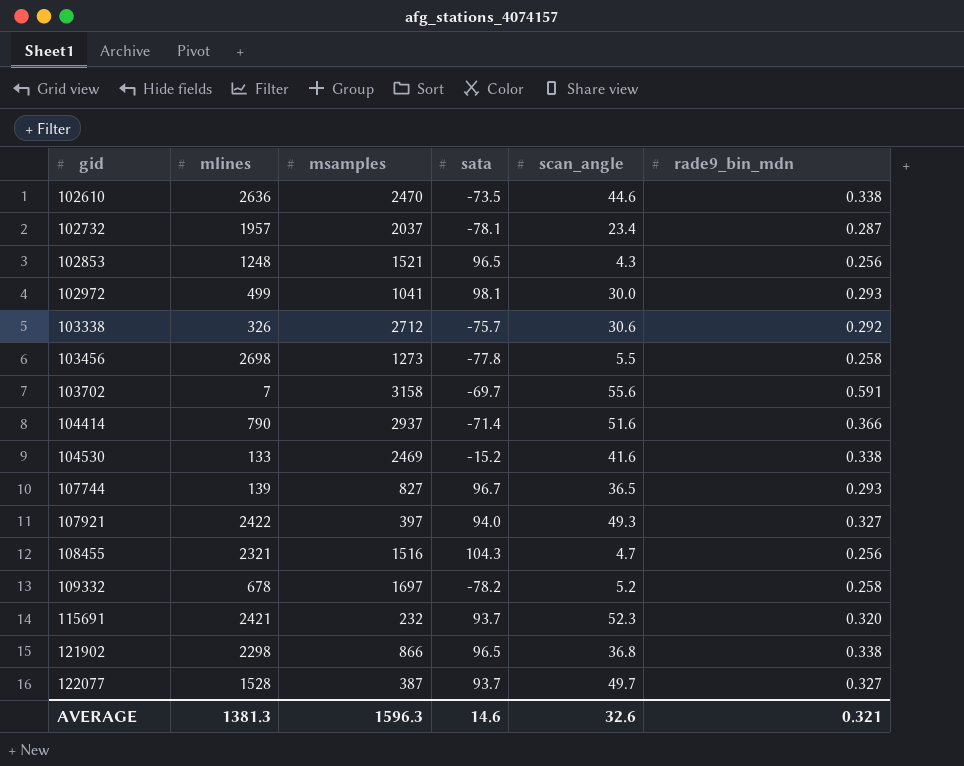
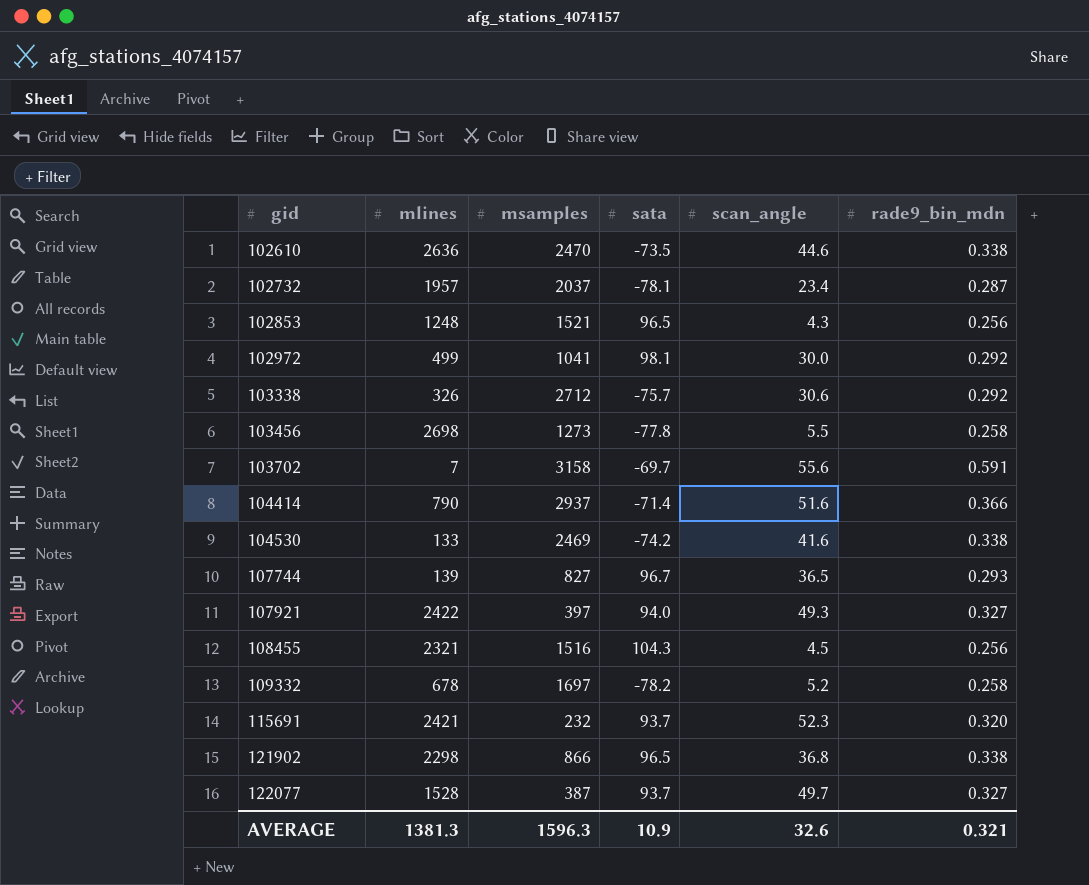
102972 | rade9_bin_mdn: 0.293 -> 0.292
104530 | sata: -15.2 -> -74.2
108455 | scan_angle: 4.7 -> 4.5
AVERAGE | sata: 14.6 -> 10.9

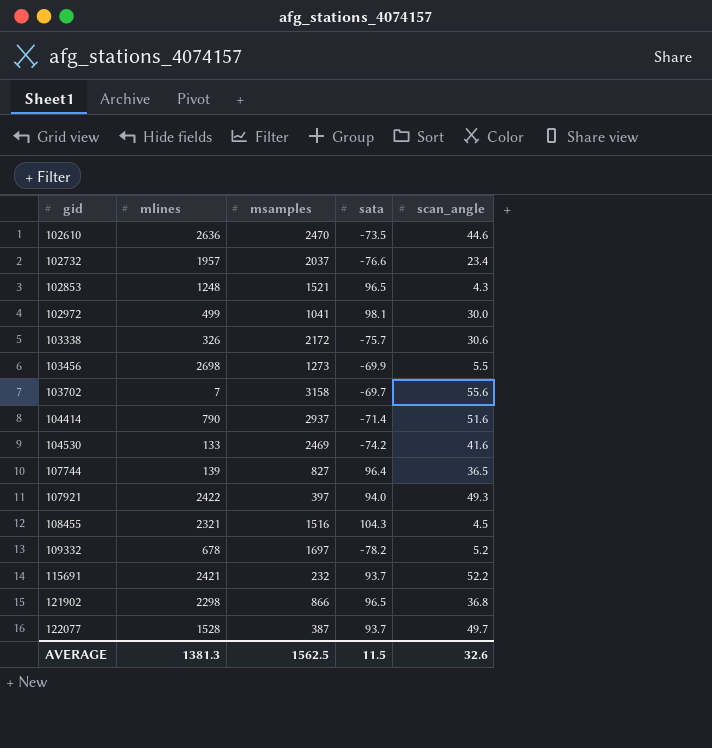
column rade9_bin_mdn | position: 6 -> none
102732 | sata: -78.1 -> -76.6
103338 | msamples: 2712 -> 2172
103456 | sata: -77.8 -> -69.9
107744 | sata: 96.7 -> 96.4
115691 | scan_angle: 52.3 -> 52.2
AVERAGE | msamples: 1596.3 -> 1562.5
AVERAGE | sata: 10.9 -> 11.5

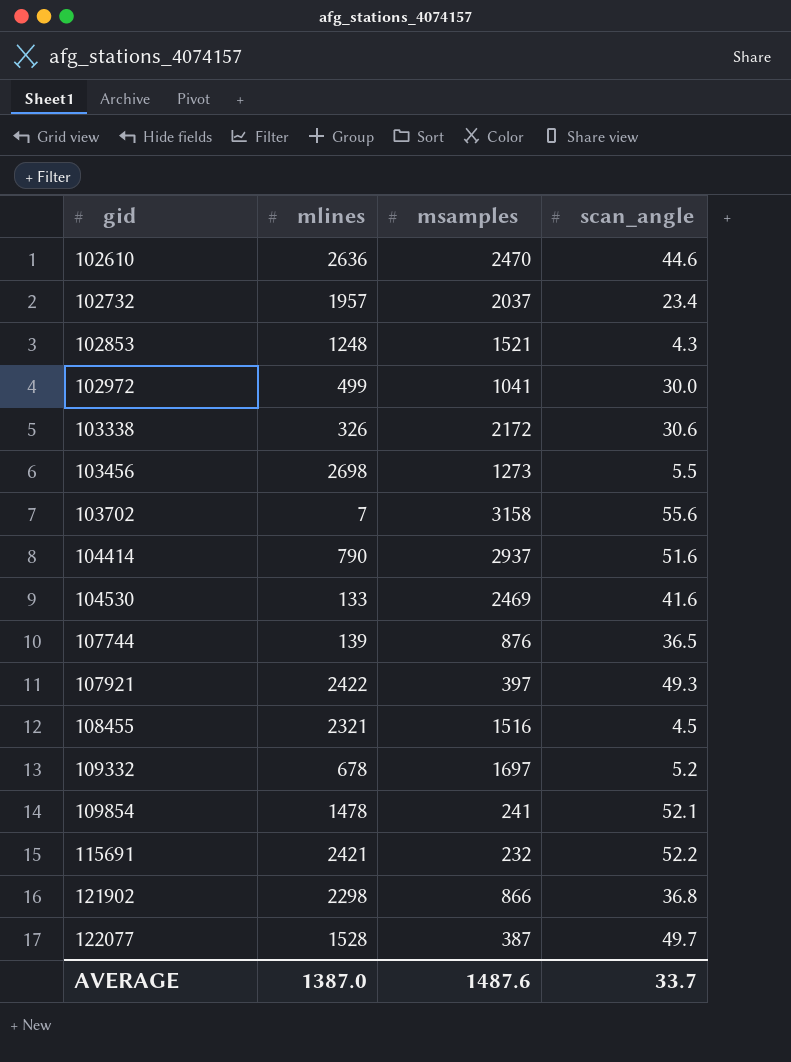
column sata | position: 4 -> none
107744 | msamples: 827 -> 876
row 109854: none -> 1478 | 241 | 52.1
AVERAGE | mlines: 1381.3 -> 1387.0
AVERAGE | msamples: 1562.5 -> 1487.6
AVERAGE | scan_angle: 32.6 -> 33.7

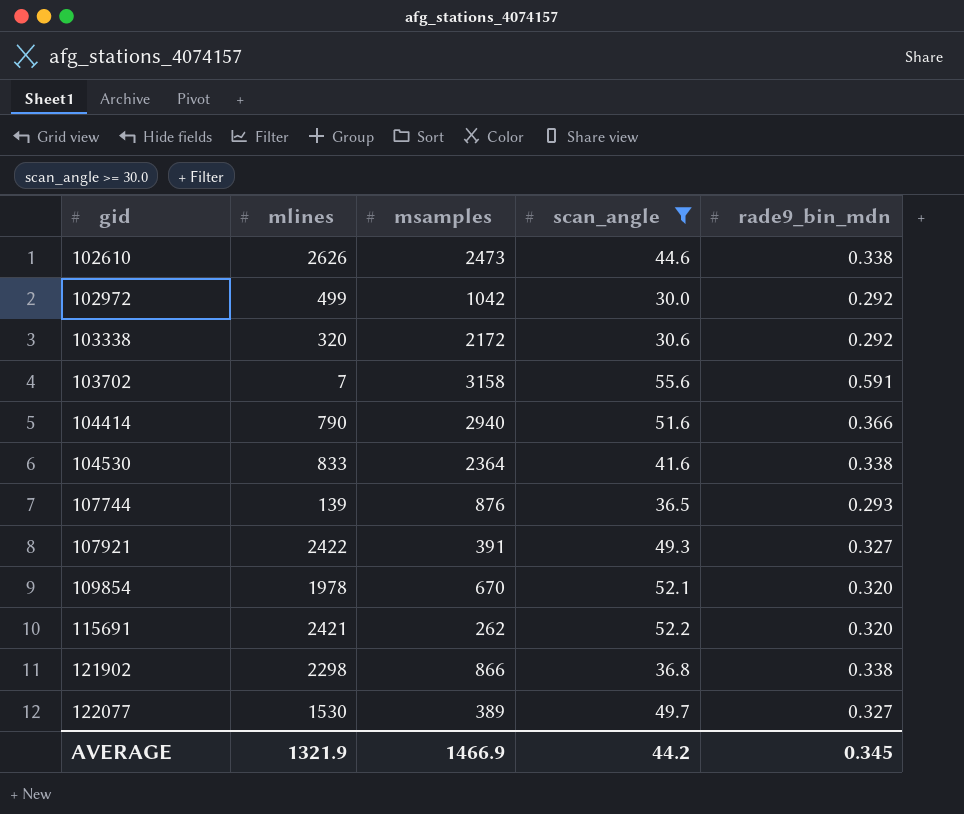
filter: none -> scan_angle >= 30.0
column rade9_bin_mdn | position: none -> 5
102610 | mlines: 2636 -> 2626
102610 | msamples: 2470 -> 2473
102972 | msamples: 1041 -> 1042
103338 | mlines: 326 -> 320
104414 | msamples: 2937 -> 2940
104530 | mlines: 133 -> 833
104530 | msamples: 2469 -> 2364
107921 | msamples: 397 -> 391
109854 | mlines: 1478 -> 1978
109854 | msamples: 241 -> 670
115691 | msamples: 232 -> 262
122077 | mlines: 1528 -> 1530
122077 | msamples: 387 -> 389
AVERAGE | mlines: 1387.0 -> 1321.9
AVERAGE | msamples: 1487.6 -> 1466.9
AVERAGE | scan_angle: 33.7 -> 44.2

